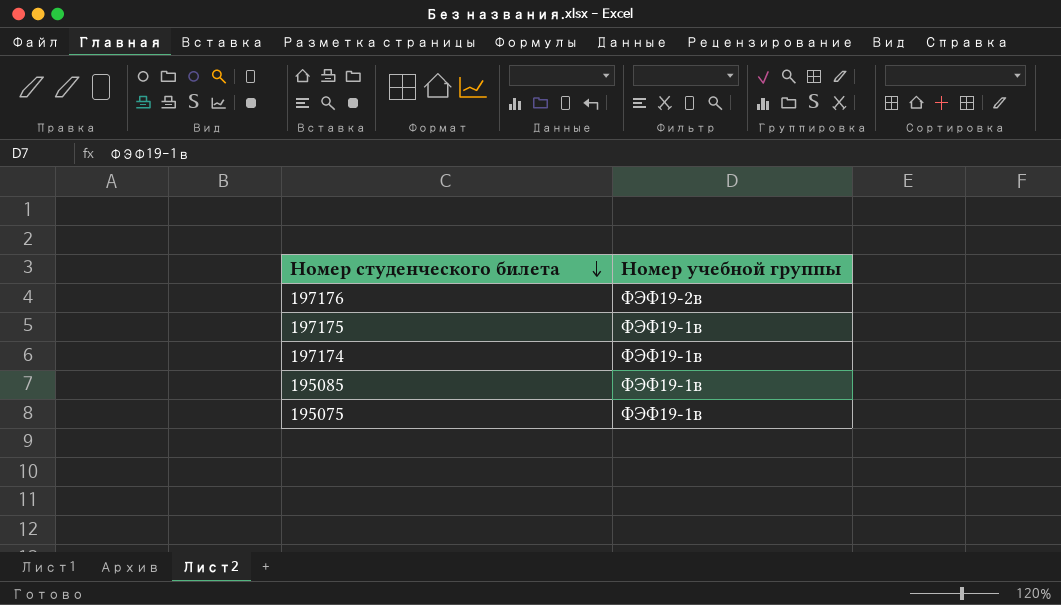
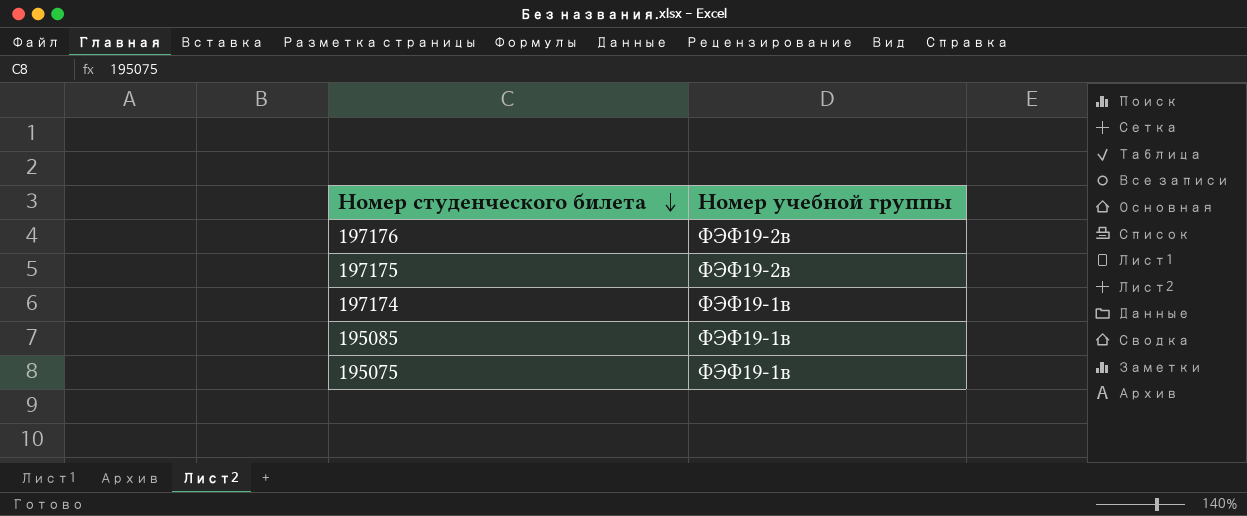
197175 | Номер учебной группы: ФЭФ19-1в -> ФЭФ19-2в

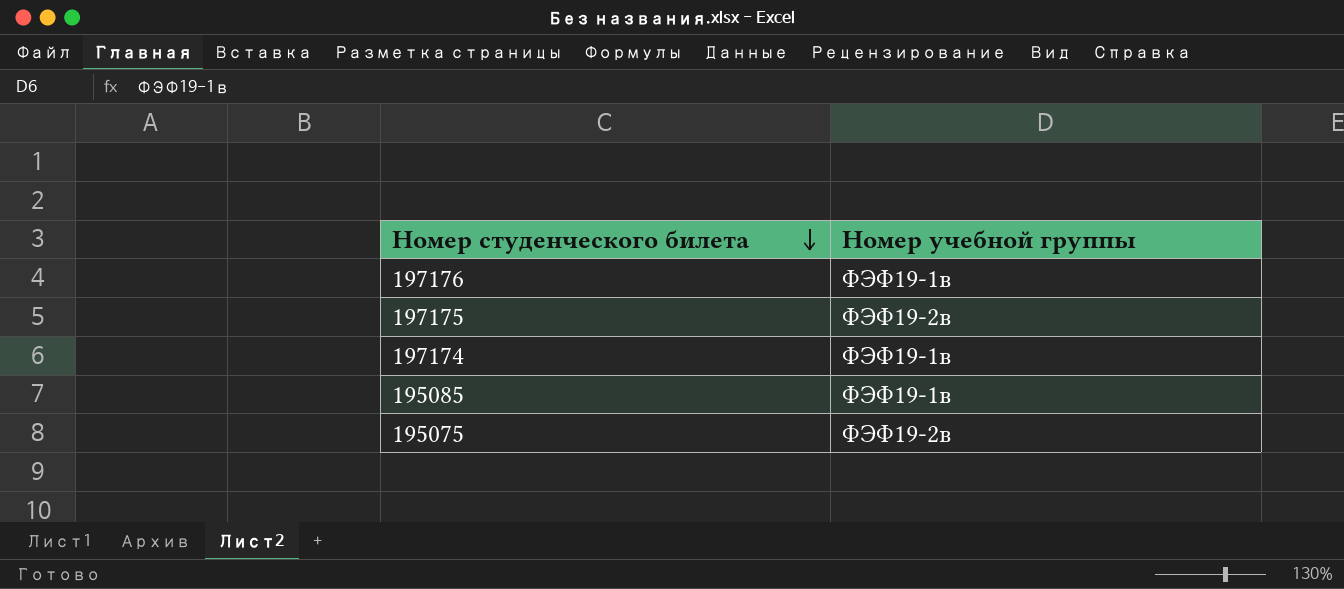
197176 | Номер учебной группы: ФЭФ19-2в -> ФЭФ19-1в
195075 | Номер учебной группы: ФЭФ19-1в -> ФЭФ19-2в

